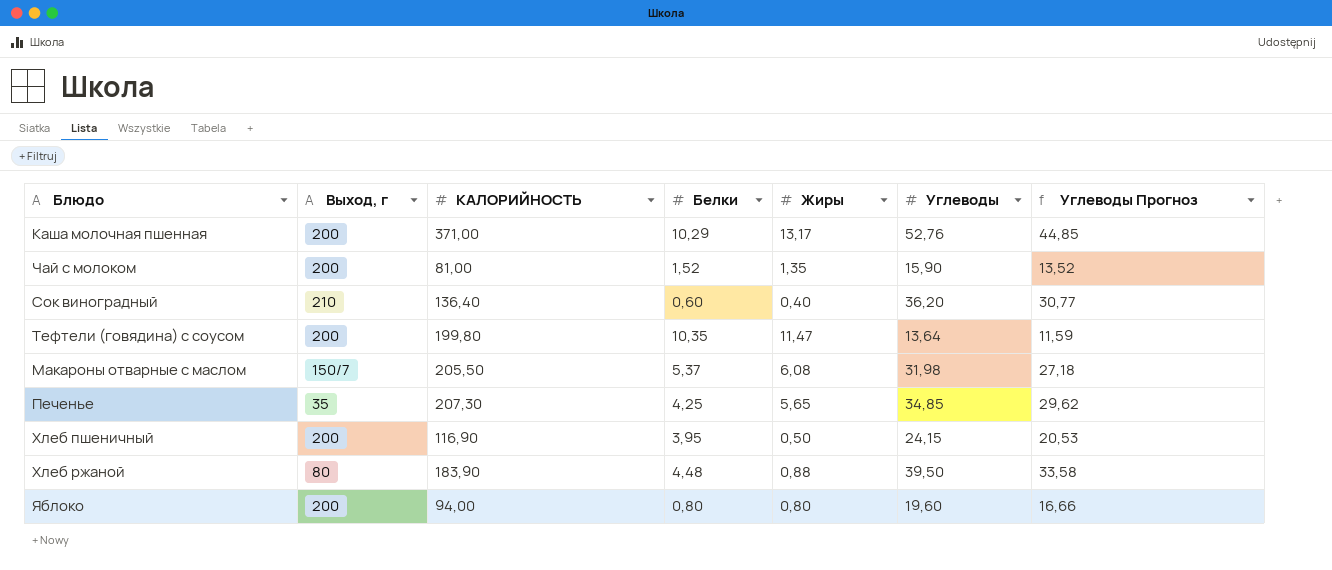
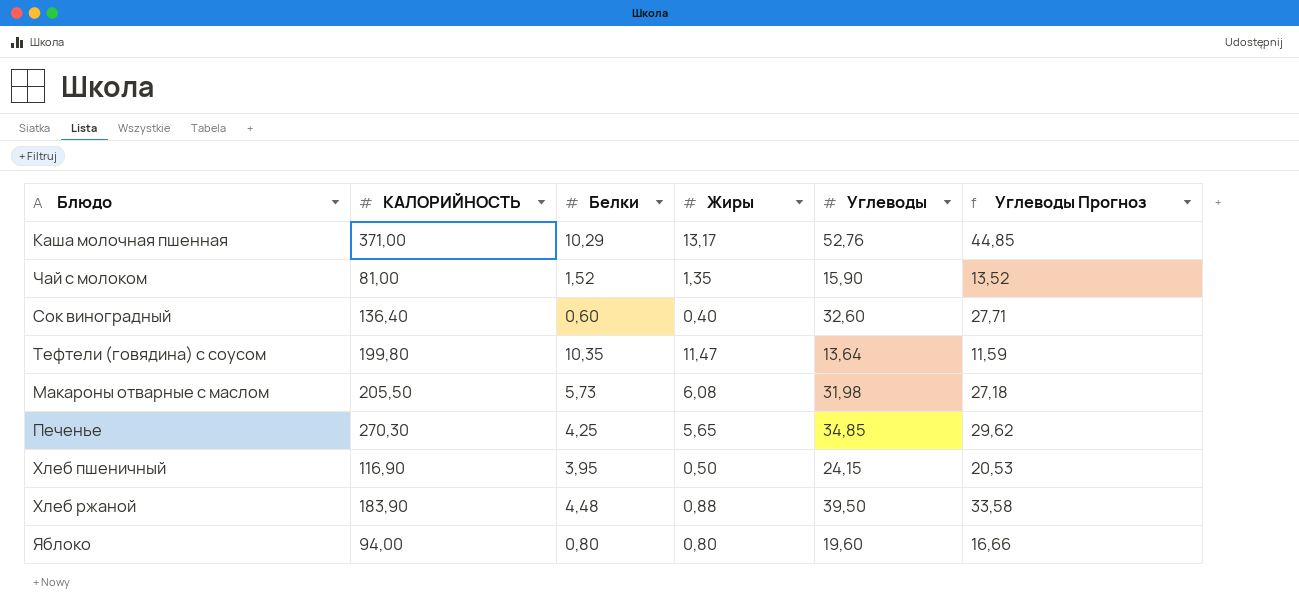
column Выход, г | position: 2 -> none
Сок виноградный | Углеводы: 36,20 -> 32,60
Сок виноградный | Углеводы Прогноз: 30,77 -> 27,71
Макароны отварные с маслом | Белки: 5,37 -> 5,73
Печенье | КАЛОРИЙНОСТЬ: 207,30 -> 270,30

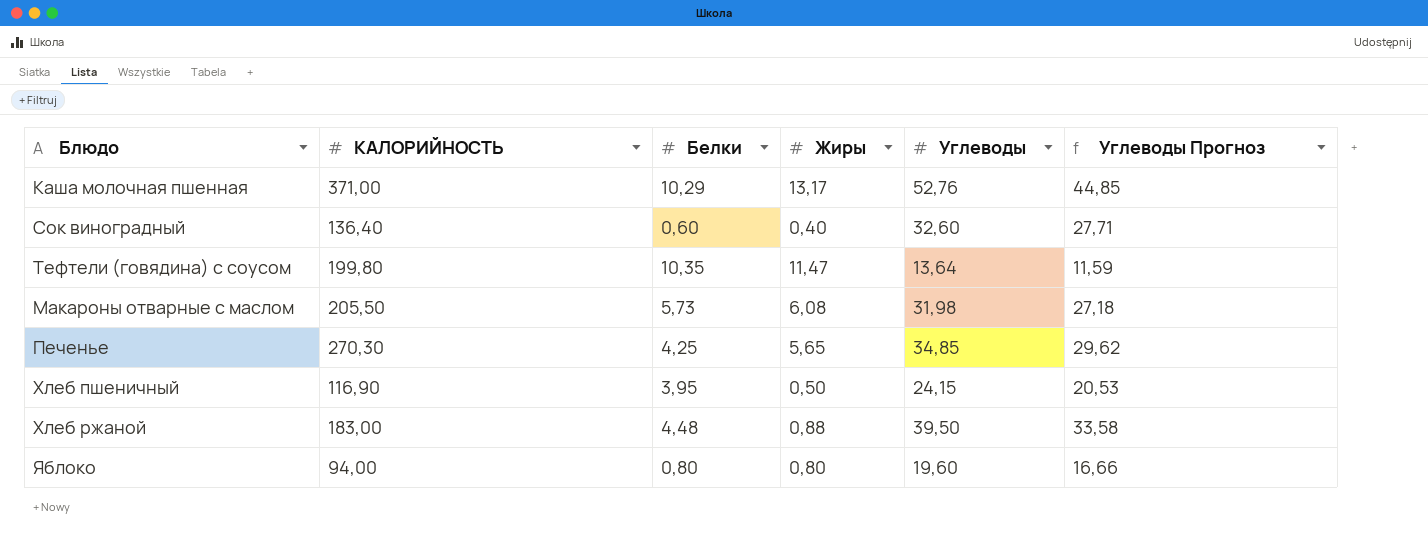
row Чай с молоком: 81,00 | 1,52 | 1,35 | 15,90 | 13,52 -> none
Хлеб ржаной | КАЛОРИЙНОСТЬ: 183,90 -> 183,00

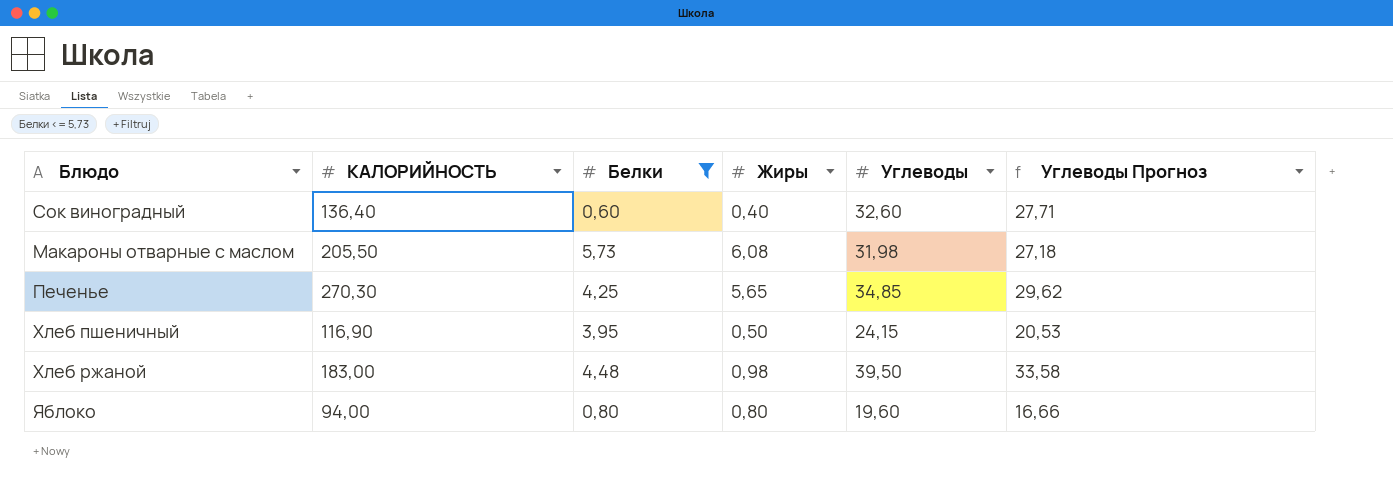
filter: none -> Белки <= 5,73
Хлеб ржаной | Жиры: 0,88 -> 0,98

